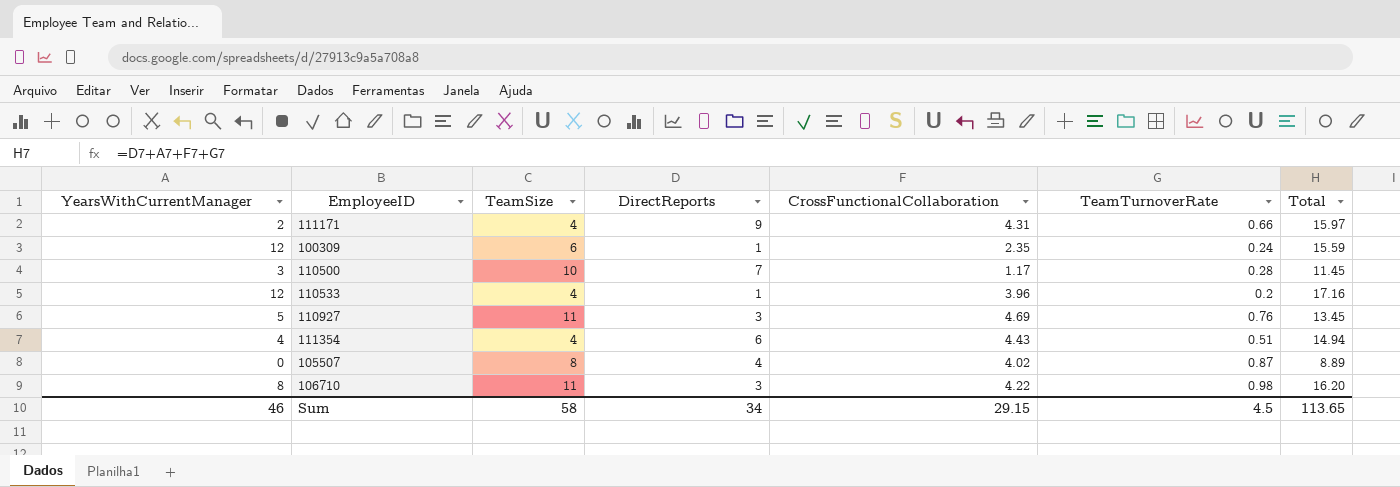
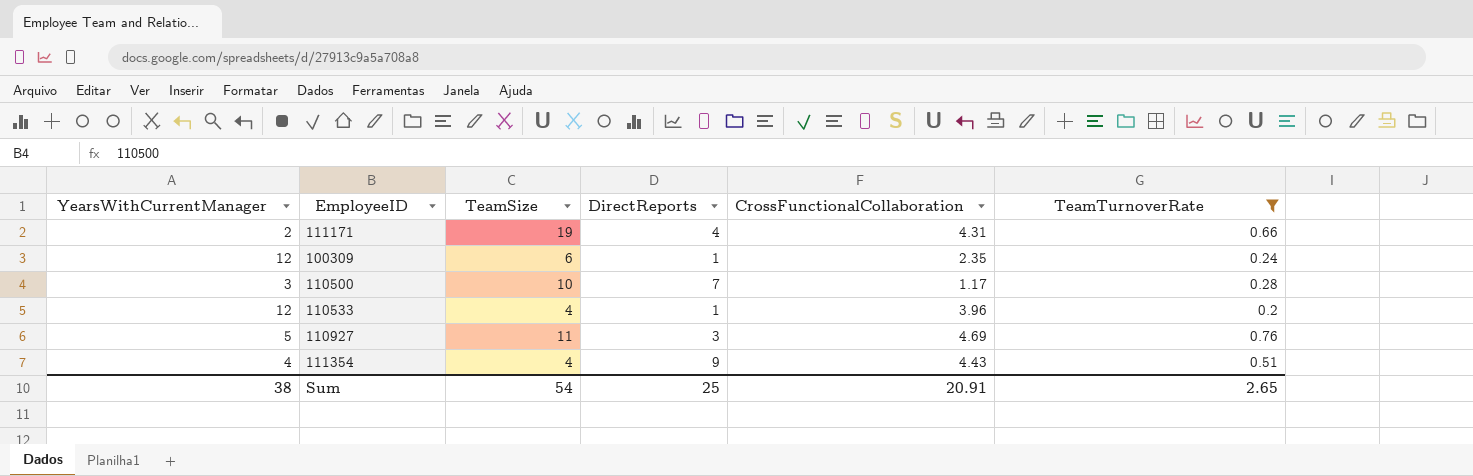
filter: none -> TeamTurnoverRate <= 0.76
column Total | formula: [YearsWithCurrentManager] + [DirectReports] + [CrossFunctionalCollaboration] + [TeamTurnoverRate] -> none
111171 | TeamSize: 4 -> 19
111171 | DirectReports: 9 -> 4
111354 | DirectReports: 6 -> 9
Sum | YearsWithCurrentManager: 46 -> 38
Sum | TeamSize: 58 -> 54
Sum | DirectReports: 34 -> 25
Sum | CrossFunctionalCollaboration: 29.15 -> 20.91
Sum | TeamTurnoverRate: 4.5 -> 2.65

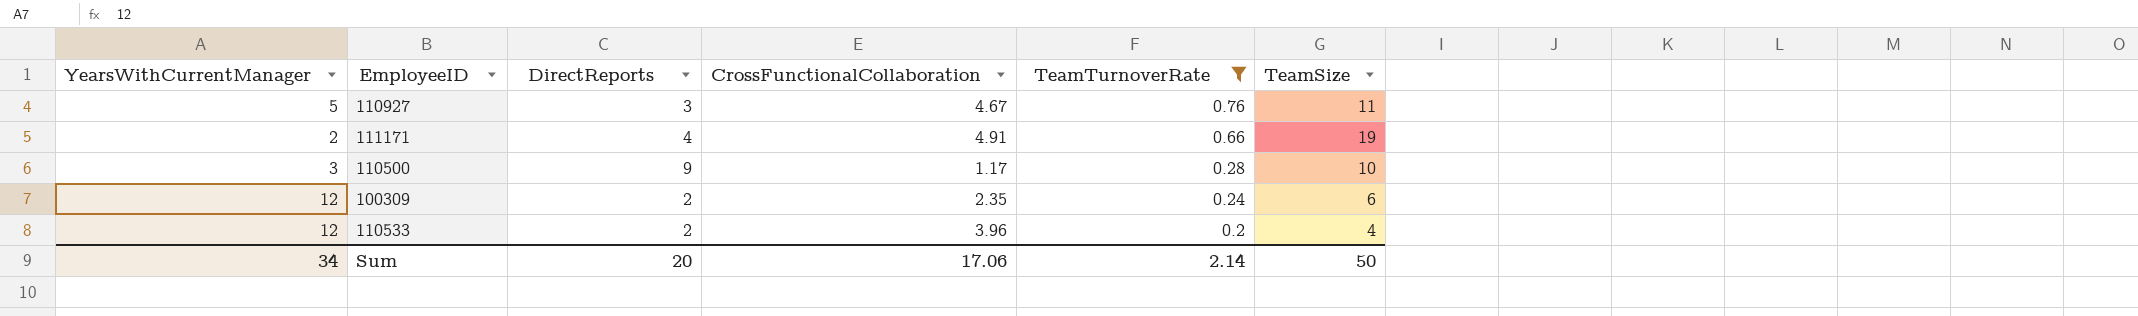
row order: none -> TeamTurnoverRate descending
column TeamSize | position: 3 -> 6
row 111354: 4 | 4 | 9 | 4.43 | 0.51 -> none
110927 | CrossFunctionalCollaboration: 4.69 -> 4.67
111171 | CrossFunctionalCollaboration: 4.31 -> 4.91
110500 | DirectReports: 7 -> 9
100309 | DirectReports: 1 -> 2
110533 | DirectReports: 1 -> 2
Sum | YearsWithCurrentManager: 38 -> 34
Sum | DirectReports: 25 -> 20
Sum | CrossFunctionalCollaboration: 20.91 -> 17.06
Sum | TeamTurnoverRate: 2.65 -> 2.14
Sum | TeamSize: 54 -> 50

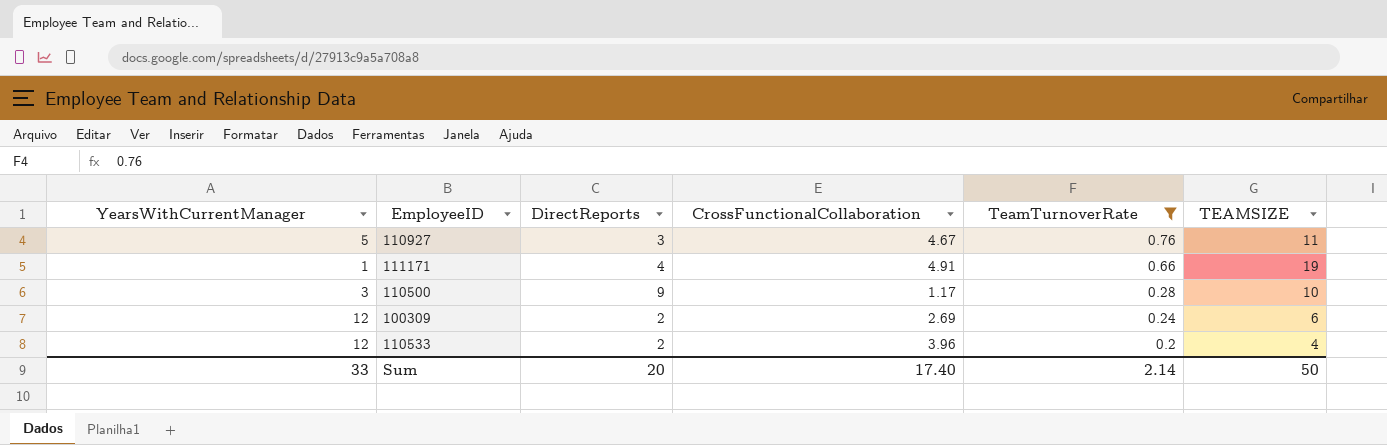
column name: TeamSize -> TEAMSIZE
111171 | YearsWithCurrentManager: 2 -> 1
100309 | CrossFunctionalCollaboration: 2.35 -> 2.69
Sum | YearsWithCurrentManager: 34 -> 33
Sum | CrossFunctionalCollaboration: 17.06 -> 17.40

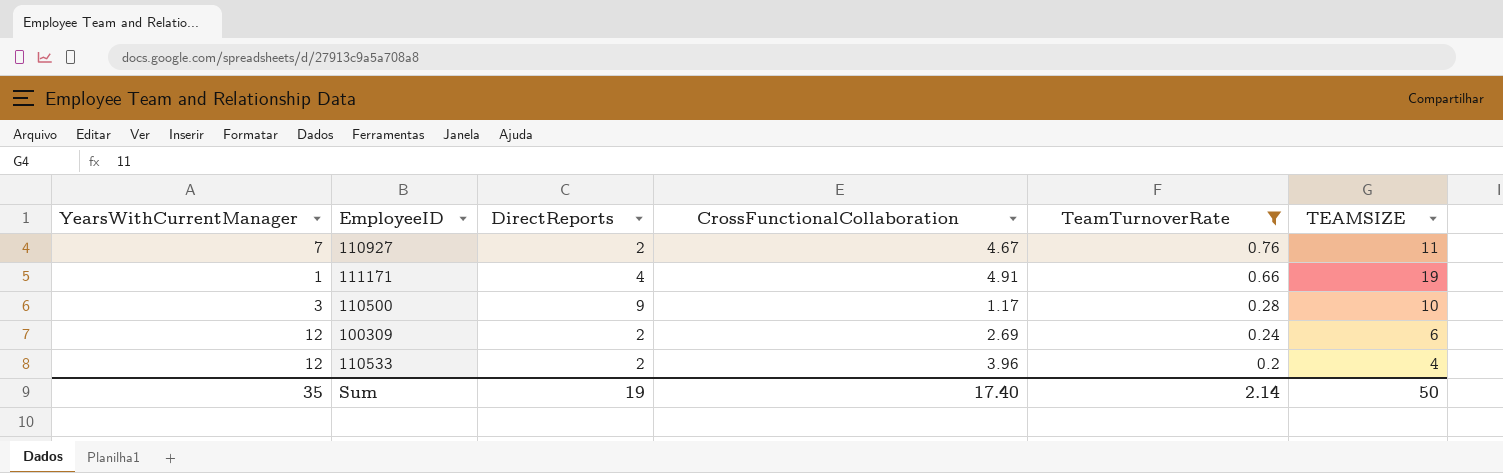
110927 | YearsWithCurrentManager: 5 -> 7
110927 | DirectReports: 3 -> 2
Sum | YearsWithCurrentManager: 33 -> 35
Sum | DirectReports: 20 -> 19

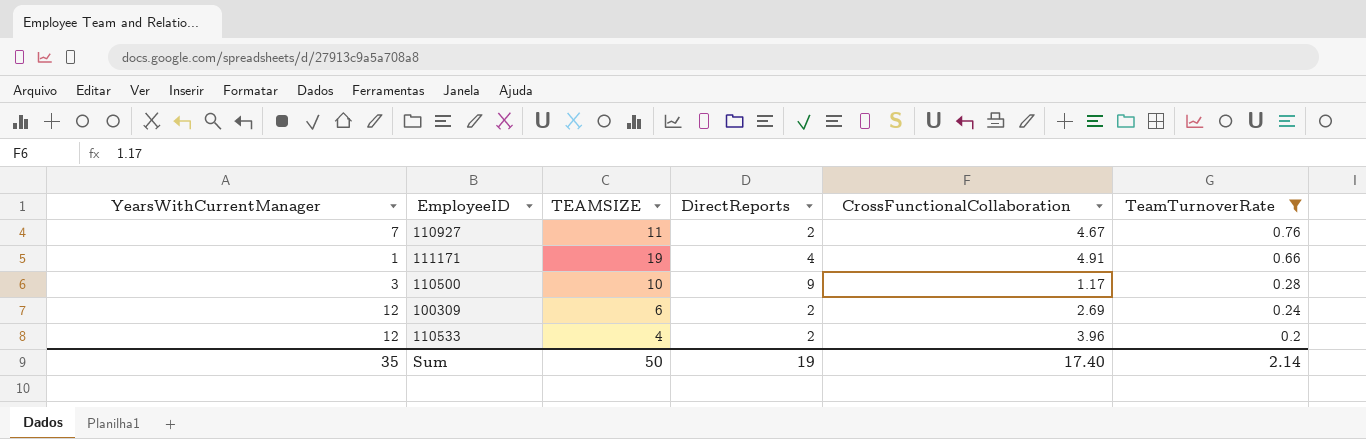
column TEAMSIZE | position: 6 -> 3

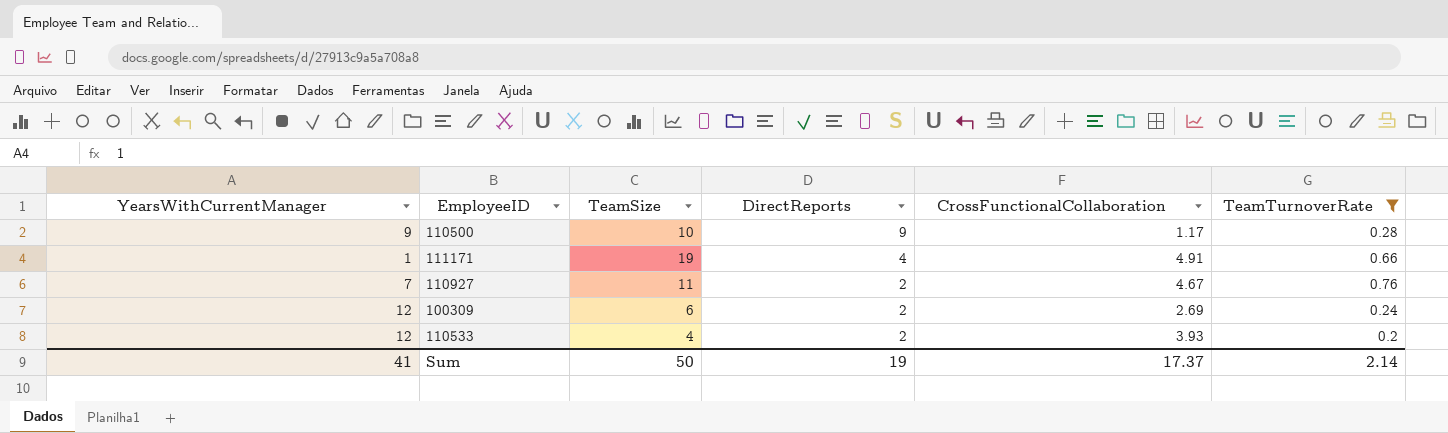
row order: TeamTurnoverRate descending -> DirectReports descending
column name: TEAMSIZE -> TeamSize
110500 | YearsWithCurrentManager: 3 -> 9
110533 | CrossFunctionalCollaboration: 3.96 -> 3.93
Sum | YearsWithCurrentManager: 35 -> 41
Sum | CrossFunctionalCollaboration: 17.40 -> 17.37

